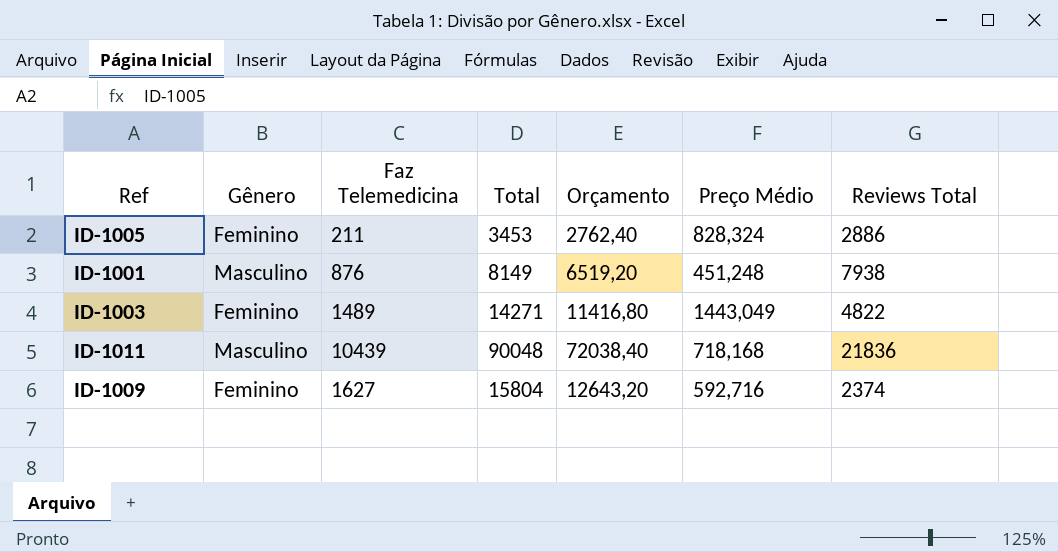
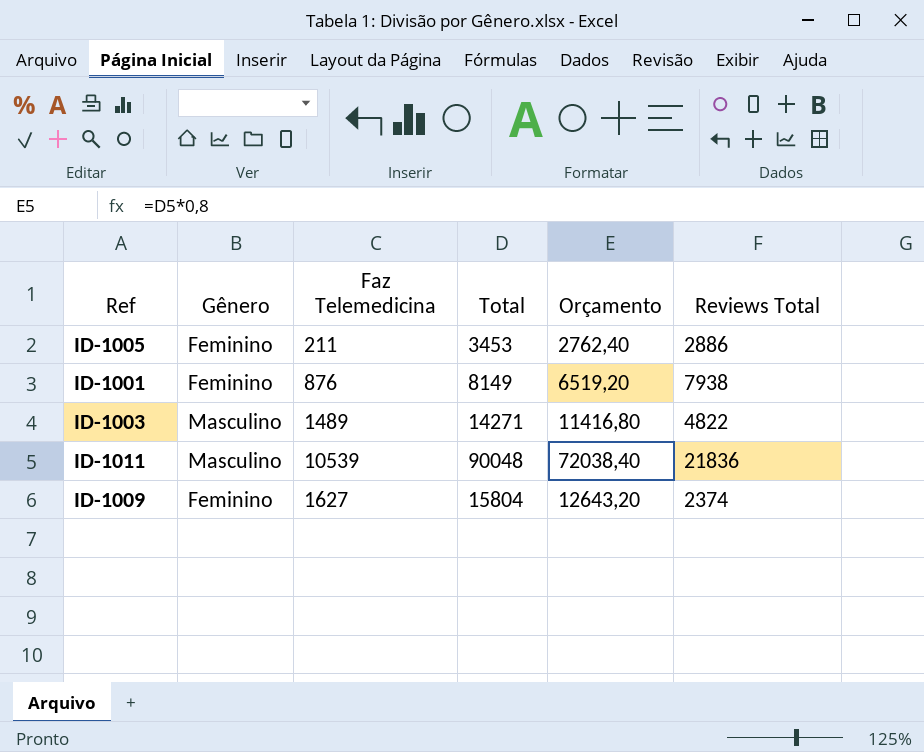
column Preço Médio | position: 6 -> none
ID-1001 | Gênero: Masculino -> Feminino
ID-1003 | Gênero: Feminino -> Masculino
ID-1011 | Faz Telemedicina: 10439 -> 10539

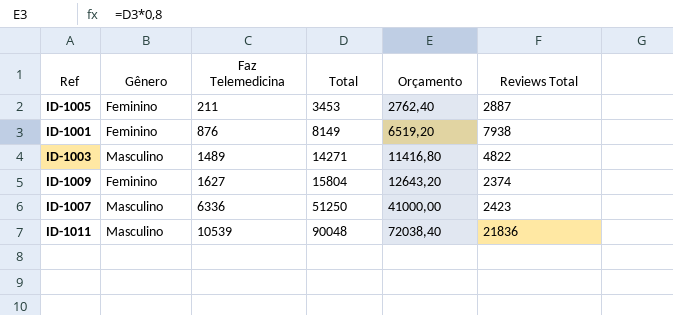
row order: none -> Faz Telemedicina ascending
ID-1005 | Reviews Total: 2886 -> 2887
row ID-1007: none -> Masculino | 6336 | 51250 | 41000,00 | 2423

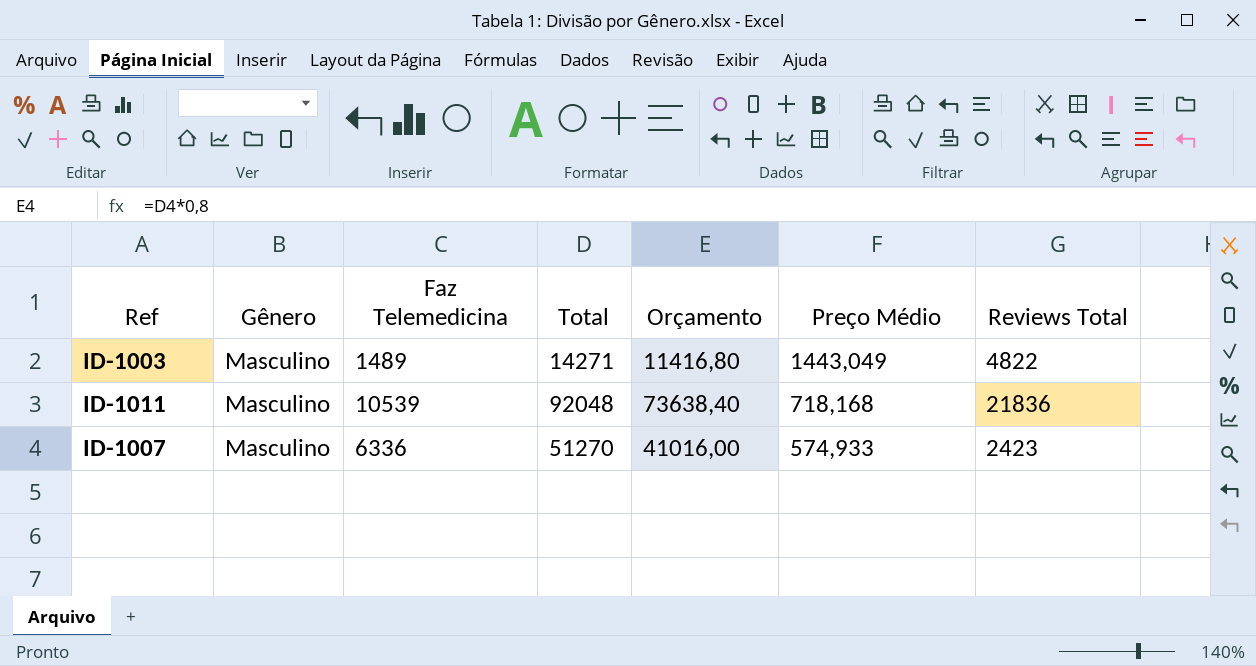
row order: Faz Telemedicina ascending -> Preço Médio descending
column Preço Médio | position: none -> 6
row ID-1005: Feminino | 211 | 3453 | 2762,40 | 2887 -> none
row ID-1001: Feminino | 876 | 8149 | 6519,20 | 7938 -> none
row ID-1009: Feminino | 1627 | 15804 | 12643,20 | 2374 -> none
ID-1011 | Total: 90048 -> 92048
ID-1011 | Orçamento: 72038,40 -> 73638,40
ID-1007 | Total: 51250 -> 51270
ID-1007 | Orçamento: 41000,00 -> 41016,00

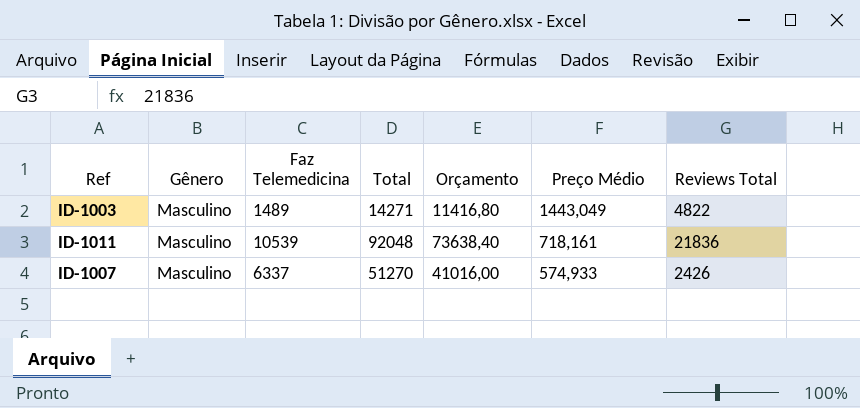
ID-1011 | Preço Médio: 718,168 -> 718,161
ID-1007 | Faz Telemedicina: 6336 -> 6337
ID-1007 | Reviews Total: 2423 -> 2426

